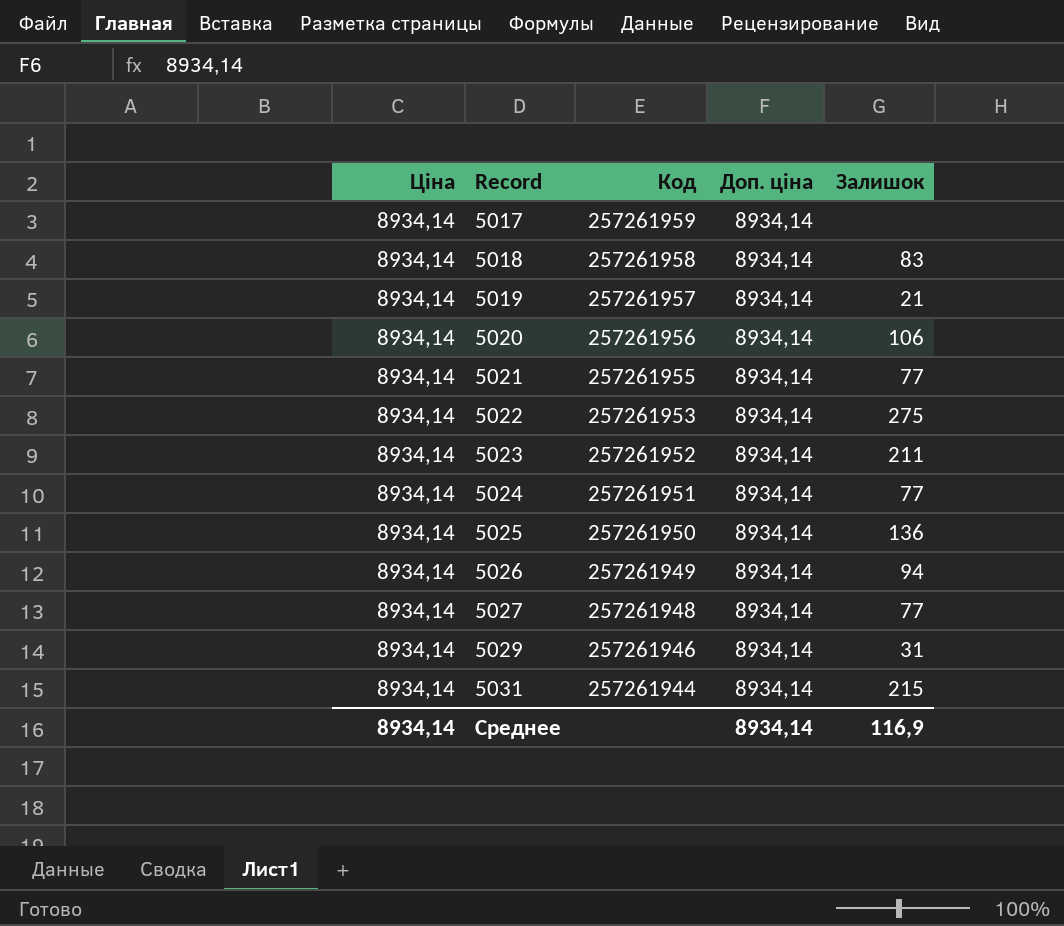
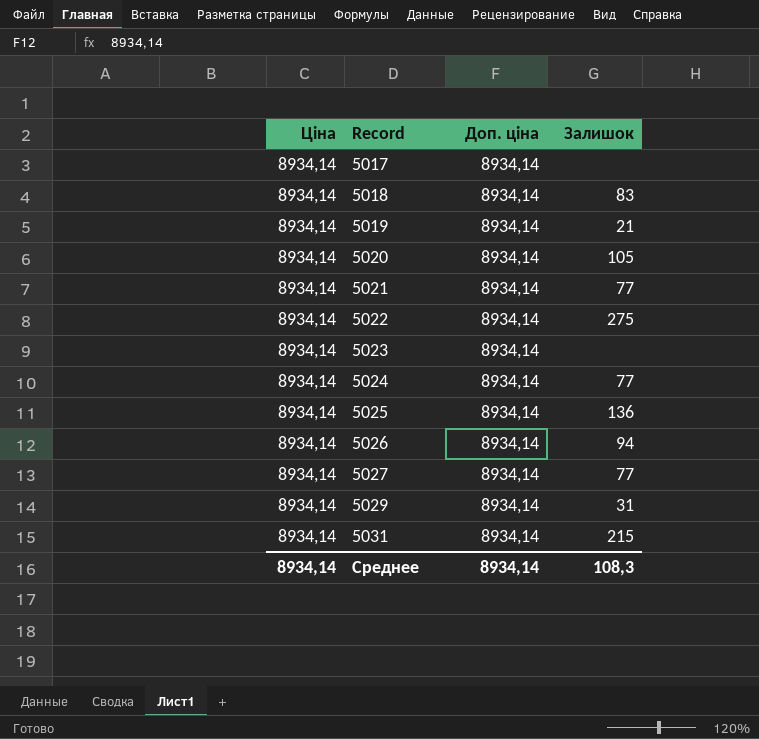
column Код | position: 3 -> none
5020 | Залишок: 106 -> 105
5023 | Залишок: 211 -> none
Среднее | Залишок: 116,9 -> 108,3

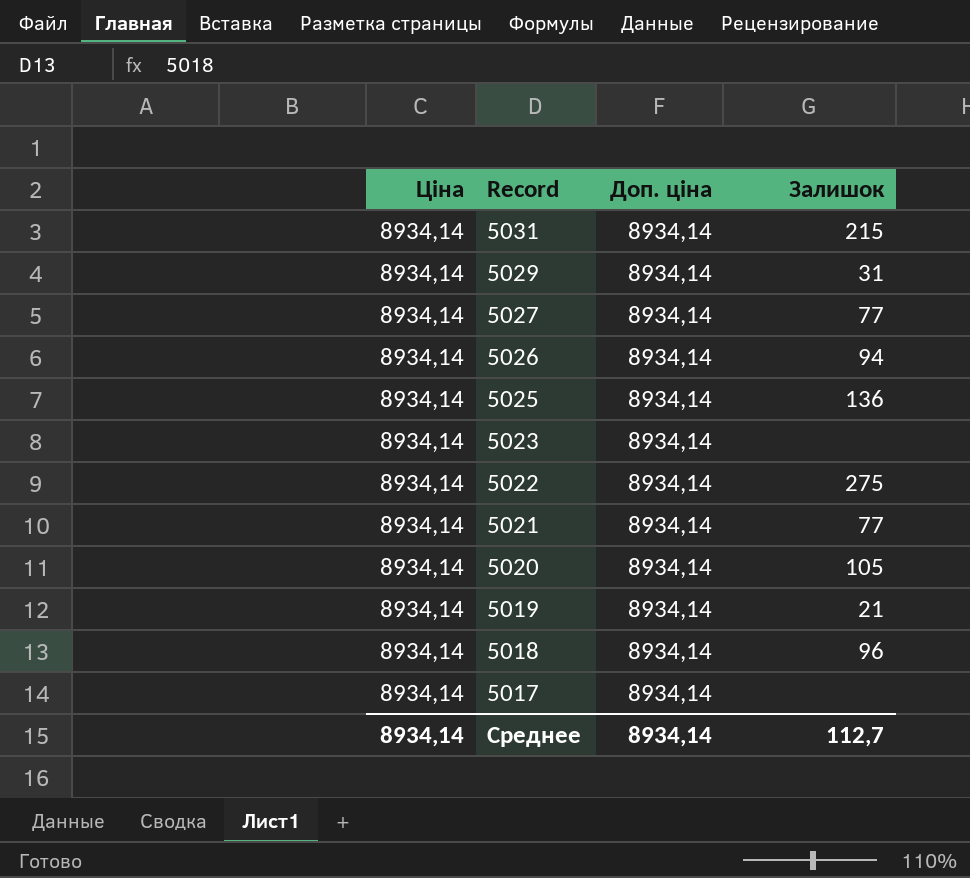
row order: Record ascending -> Record descending
row 5024: 8934,14 | 8934,14 | 77 -> none
5018 | Залишок: 83 -> 96
Среднее | Залишок: 108,3 -> 112,7

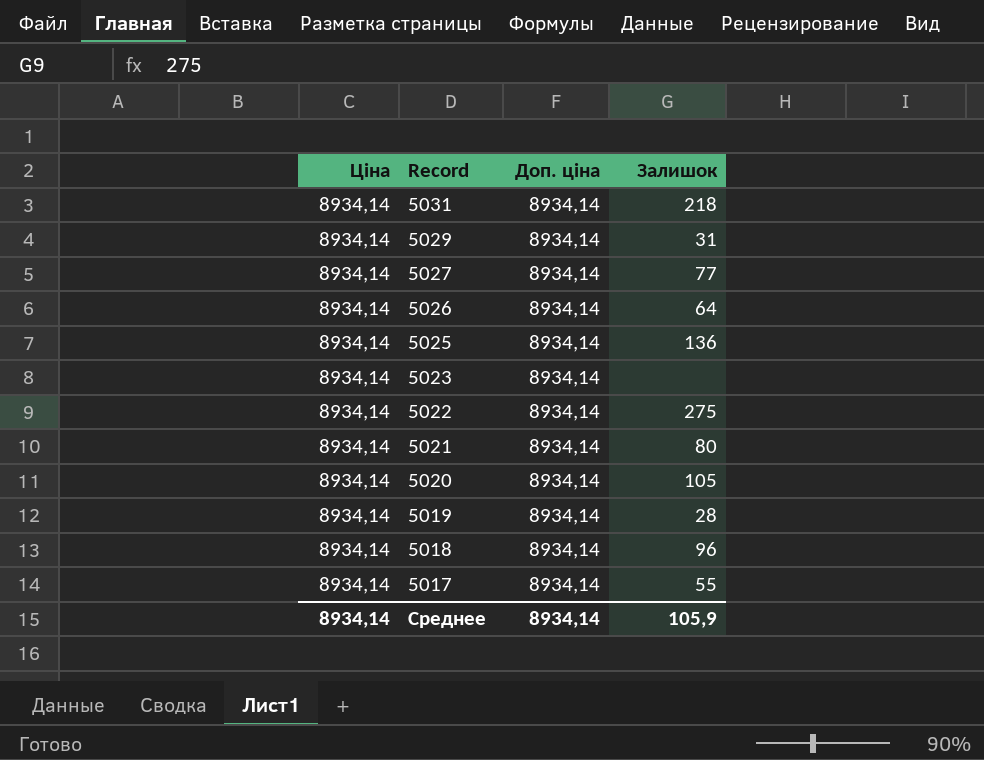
5031 | Залишок: 215 -> 218
5026 | Залишок: 94 -> 64
5021 | Залишок: 77 -> 80
5019 | Залишок: 21 -> 28
5017 | Залишок: none -> 55
Среднее | Залишок: 112,7 -> 105,9

